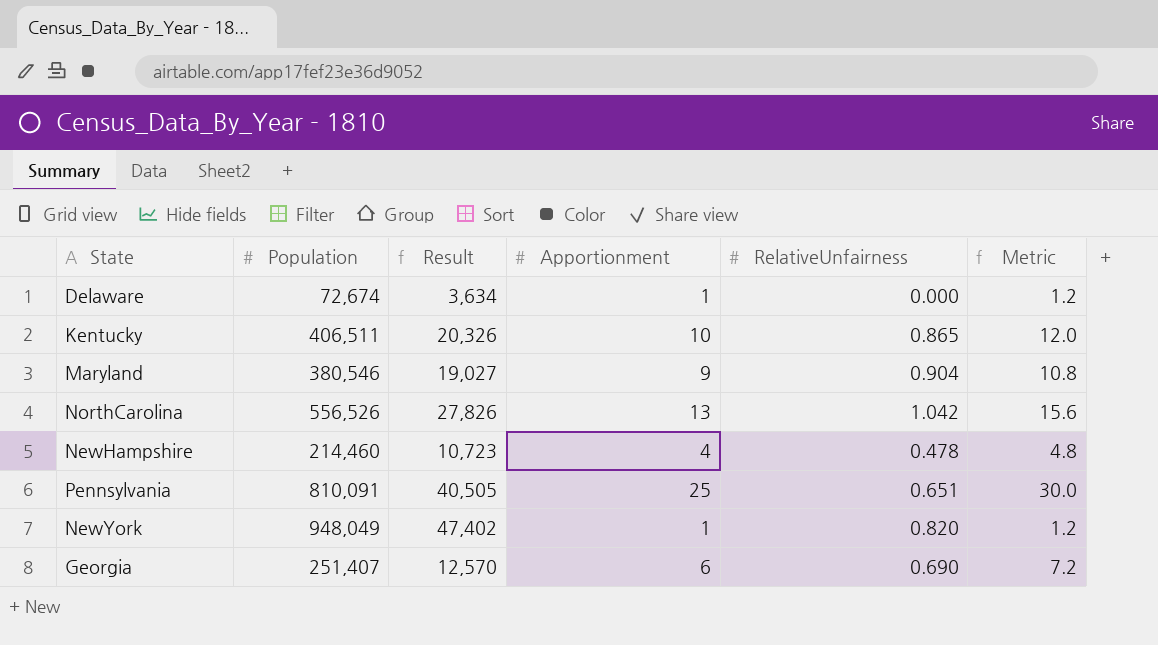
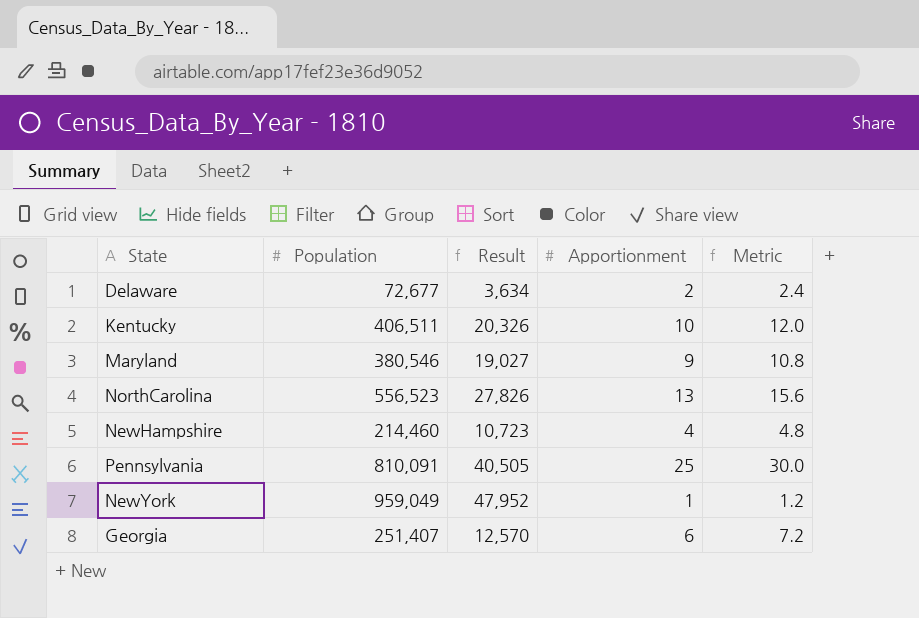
column RelativeUnfairness | position: 5 -> none
Delaware | Population: 72,674 -> 72,677
Delaware | Apportionment: 1 -> 2
Delaware | Metric: 1.2 -> 2.4
NorthCarolina | Population: 556,526 -> 556,523
NewYork | Population: 948,049 -> 959,049
NewYork | Result: 47,402 -> 47,952

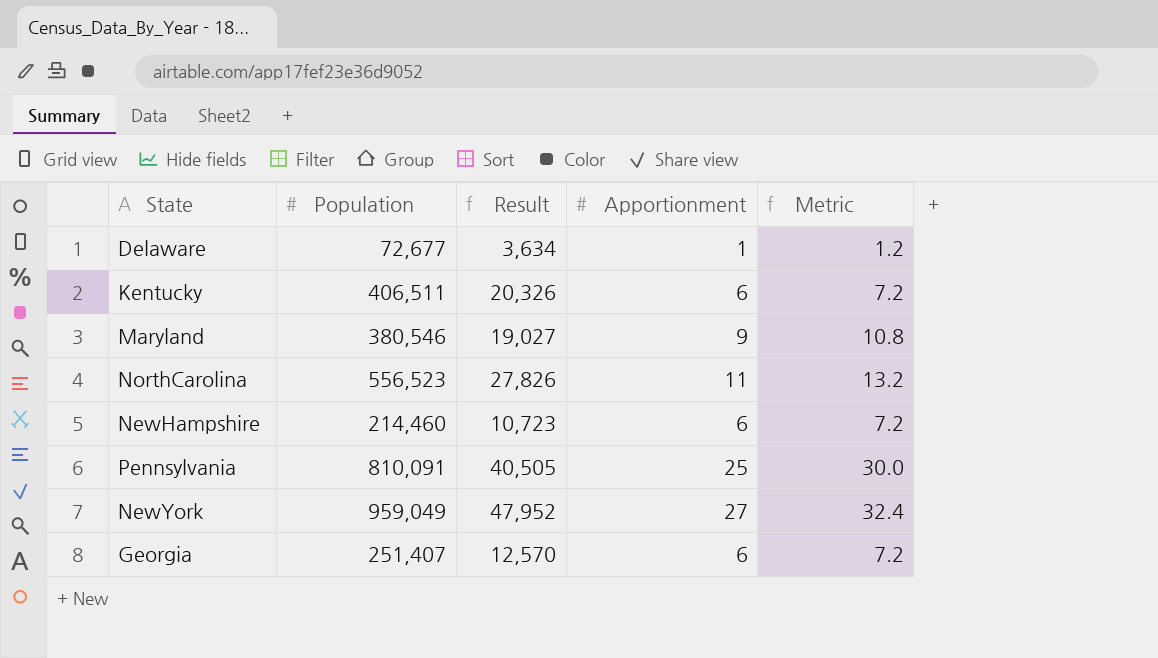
Delaware | Apportionment: 2 -> 1
Delaware | Metric: 2.4 -> 1.2
Kentucky | Apportionment: 10 -> 6
Kentucky | Metric: 12.0 -> 7.2
NorthCarolina | Apportionment: 13 -> 11
NorthCarolina | Metric: 15.6 -> 13.2
NewHampshire | Apportionment: 4 -> 6
NewHampshire | Metric: 4.8 -> 7.2
NewYork | Apportionment: 1 -> 27
NewYork | Metric: 1.2 -> 32.4

